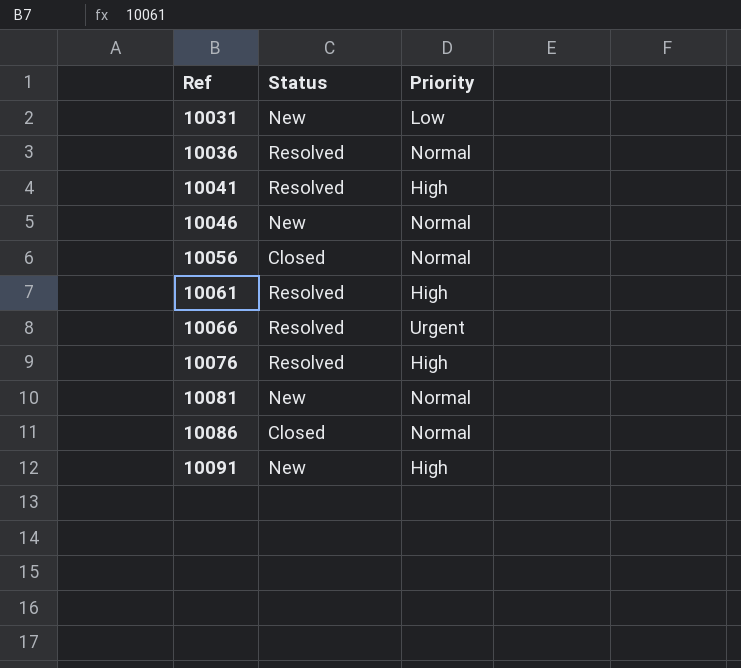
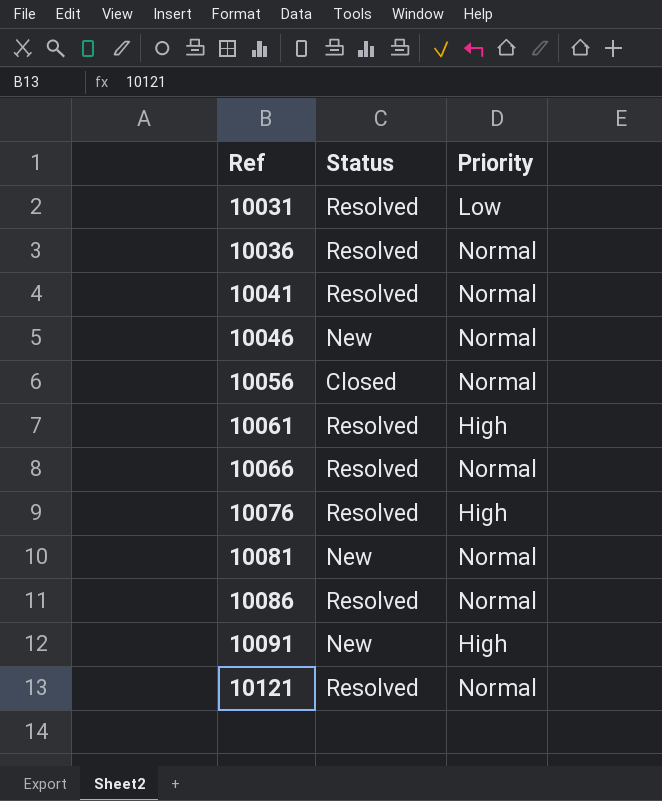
10031 | Status: New -> Resolved
10041 | Priority: High -> Normal
10066 | Priority: Urgent -> Normal
10086 | Status: Closed -> Resolved
row 10121: none -> Resolved | Normal

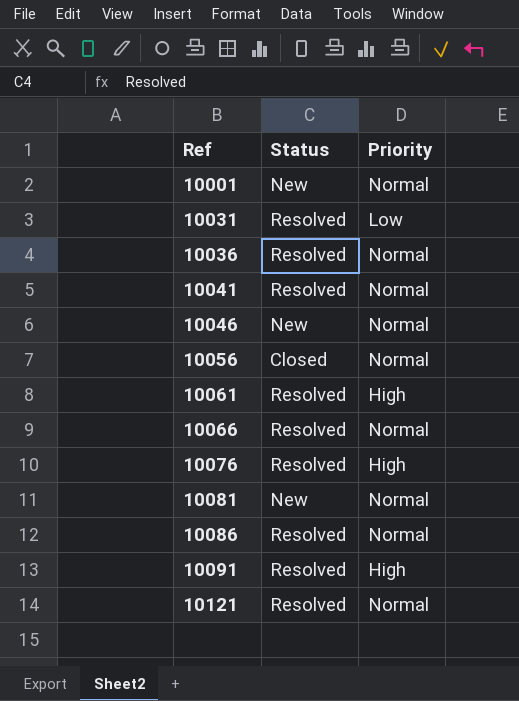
row 10001: none -> New | Normal
10091 | Status: New -> Resolved

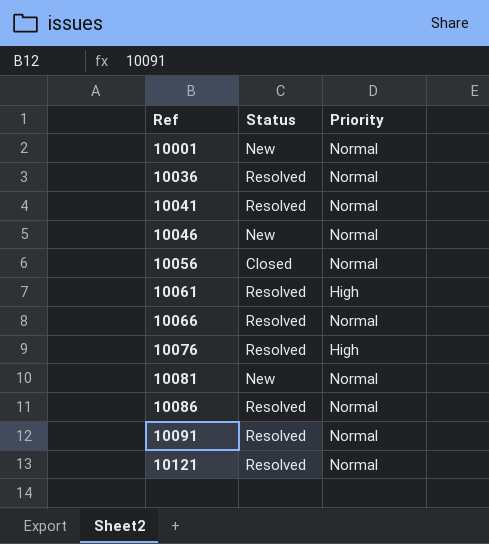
row 10031: Resolved | Low -> none
10091 | Priority: High -> Normal

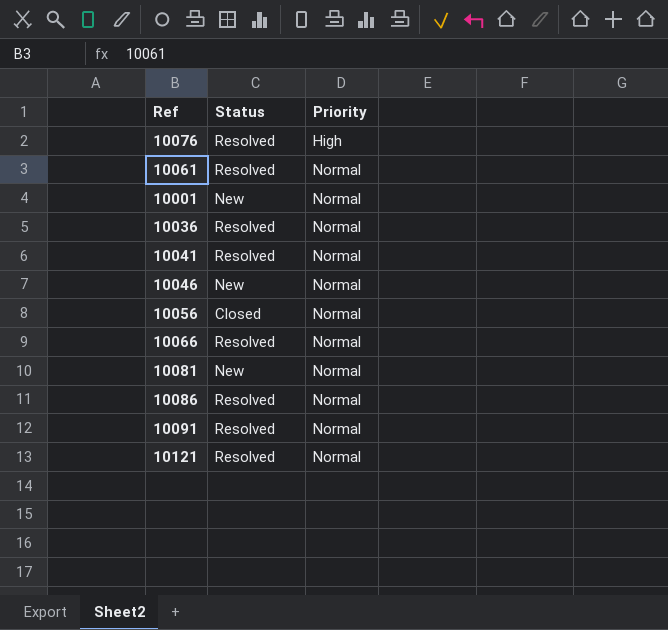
row order: Ref ascending -> Priority ascending
10061 | Priority: High -> Normal

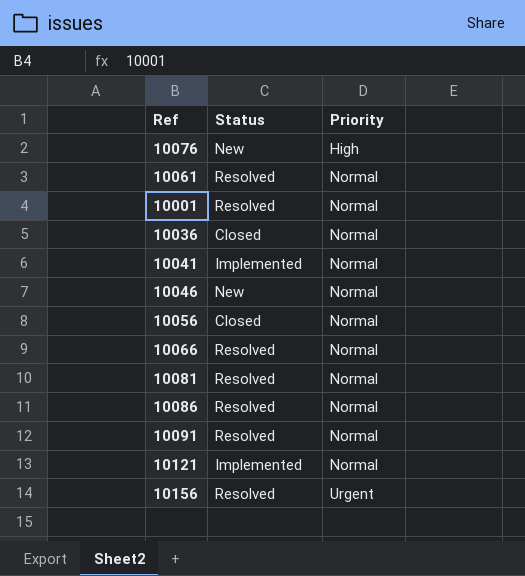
10076 | Status: Resolved -> New
10001 | Status: New -> Resolved
10036 | Status: Resolved -> Closed
10041 | Status: Resolved -> Implemented
10081 | Status: New -> Resolved
10121 | Status: Resolved -> Implemented
row 10156: none -> Resolved | Urgent

